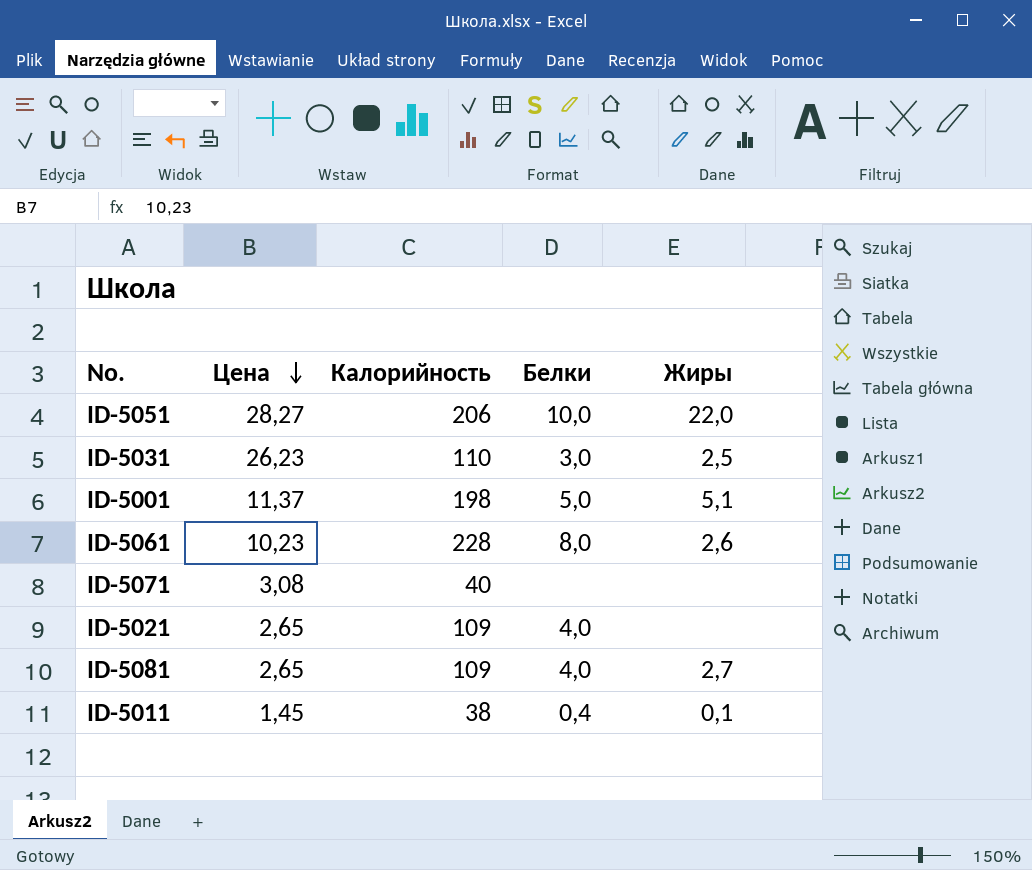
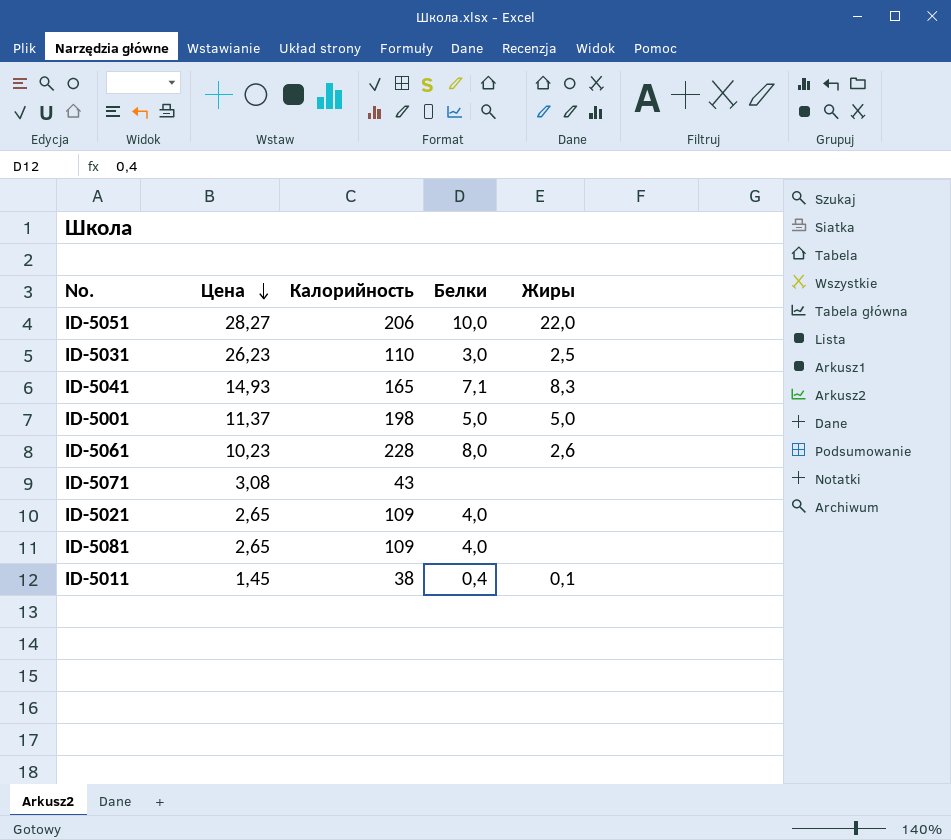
row ID-5041: none -> 14,93 | 165 | 7,1 | 8,3
ID-5001 | Жиры: 5,1 -> 5,0
ID-5071 | Калорийность: 40 -> 43
ID-5081 | Жиры: 2,7 -> none

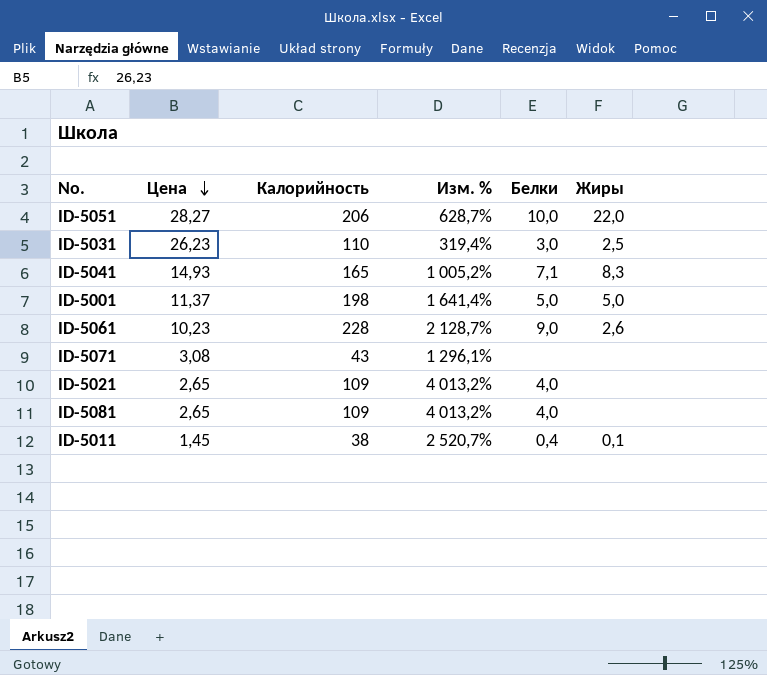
column Изм. % | formula: none -> ([Калорийность] - [Цена]) / [Цена]
ID-5061 | Белки: 8,0 -> 9,0

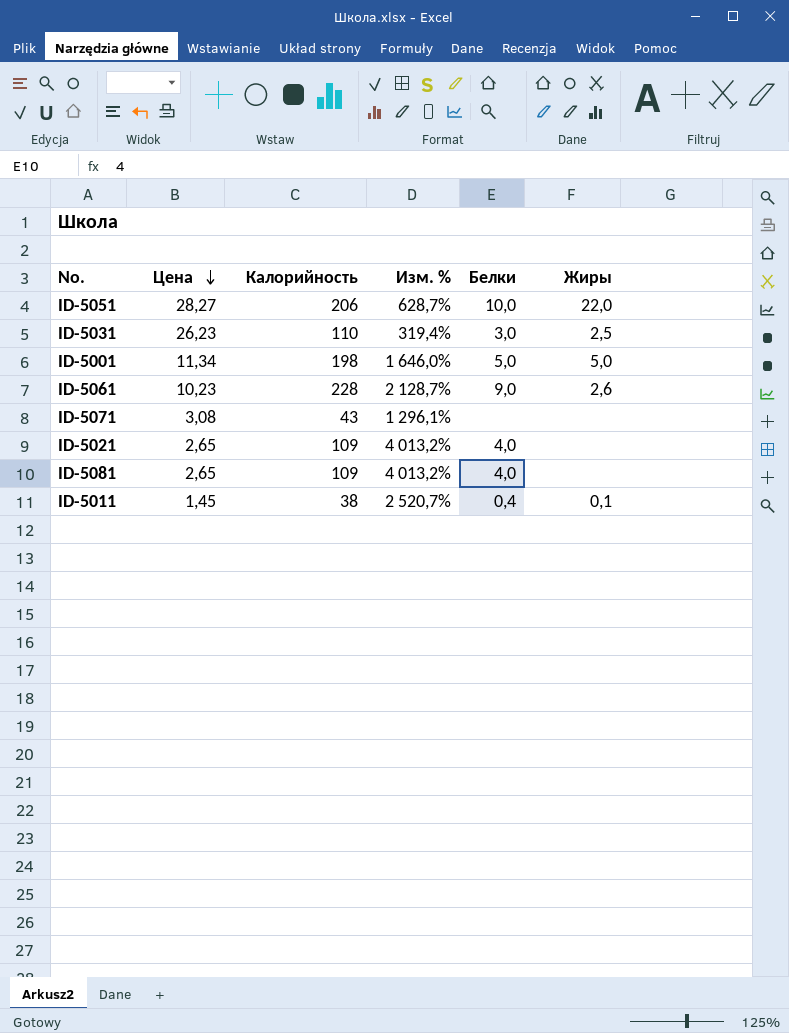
row ID-5041: 14,93 | 165 | 1 005,2% | 7,1 | 8,3 -> none
ID-5001 | Цена: 11,37 -> 11,34
ID-5001 | Изм. %: 1 641,4% -> 1 646,0%

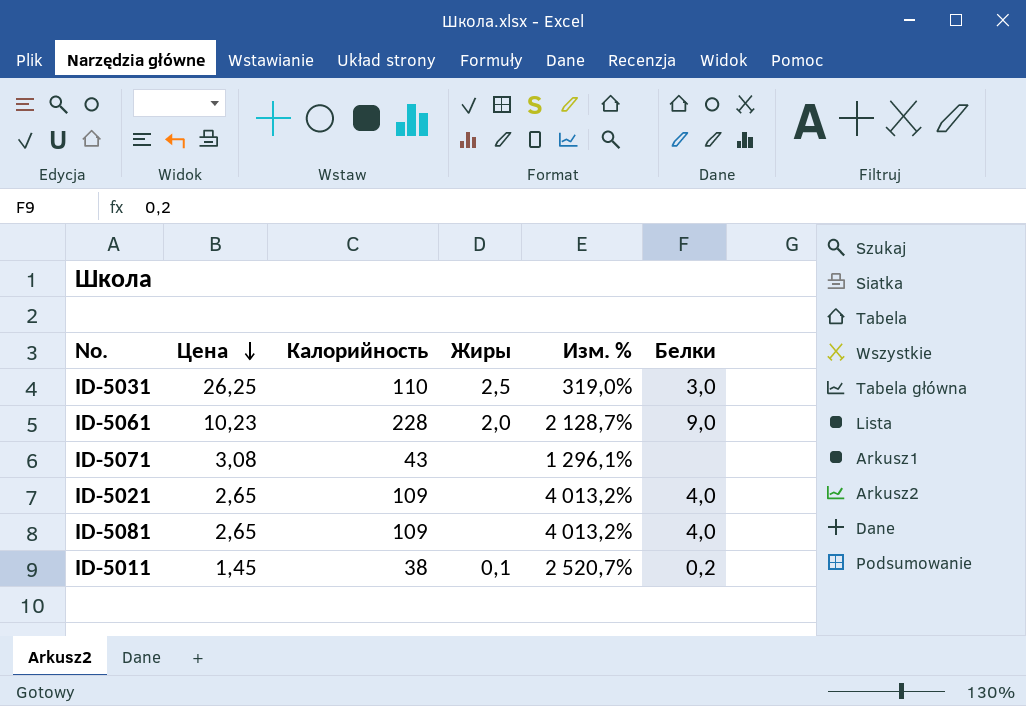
column Жиры | position: 6 -> 4
row ID-5051: 28,27 | 206 | 628,7% | 10,0 | 22,0 -> none
row ID-5001: 11,34 | 198 | 1 646,0% | 5,0 | 5,0 -> none
ID-5031 | Цена: 26,23 -> 26,25
ID-5031 | Изм. %: 319,4% -> 319,0%
ID-5061 | Жиры: 2,6 -> 2,0
ID-5011 | Белки: 0,4 -> 0,2

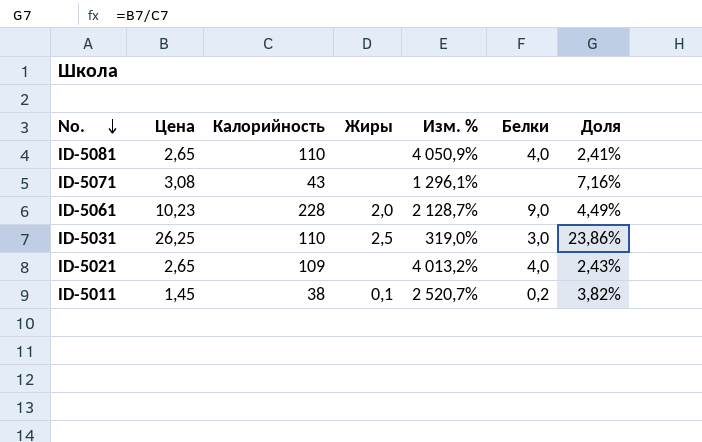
row order: Цена descending -> No. descending
column Доля | formula: none -> [Цена] / [Калорийность]
ID-5081 | Калорийность: 109 -> 110
ID-5081 | Изм. %: 4 013,2% -> 4 050,9%

